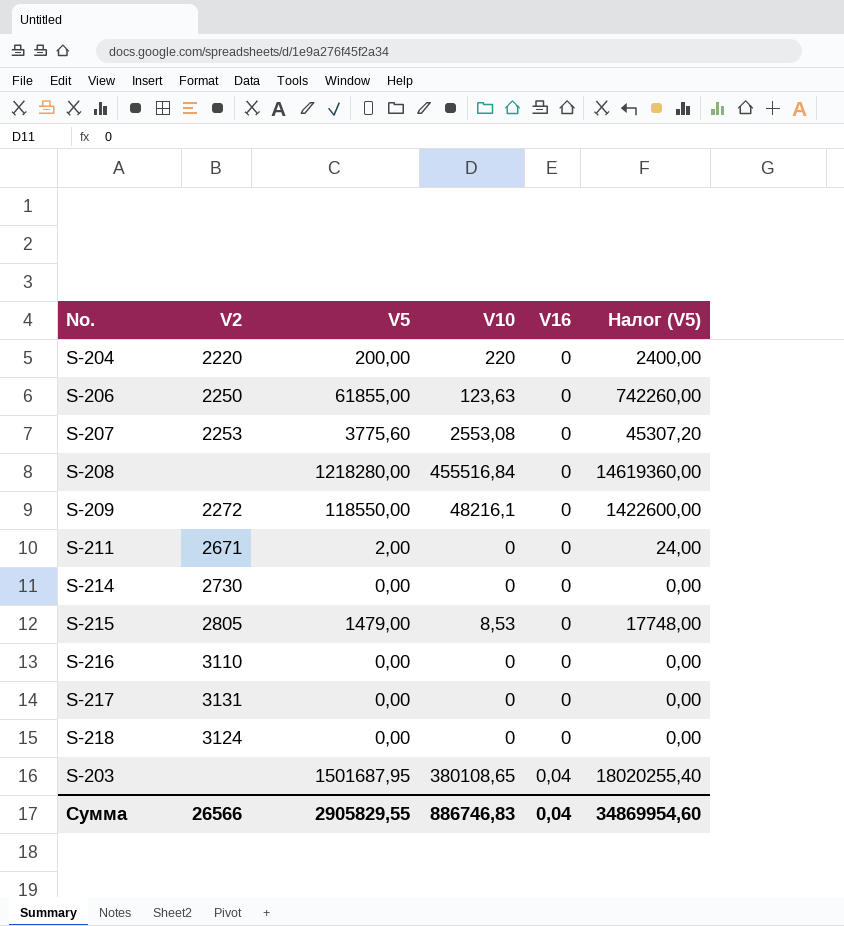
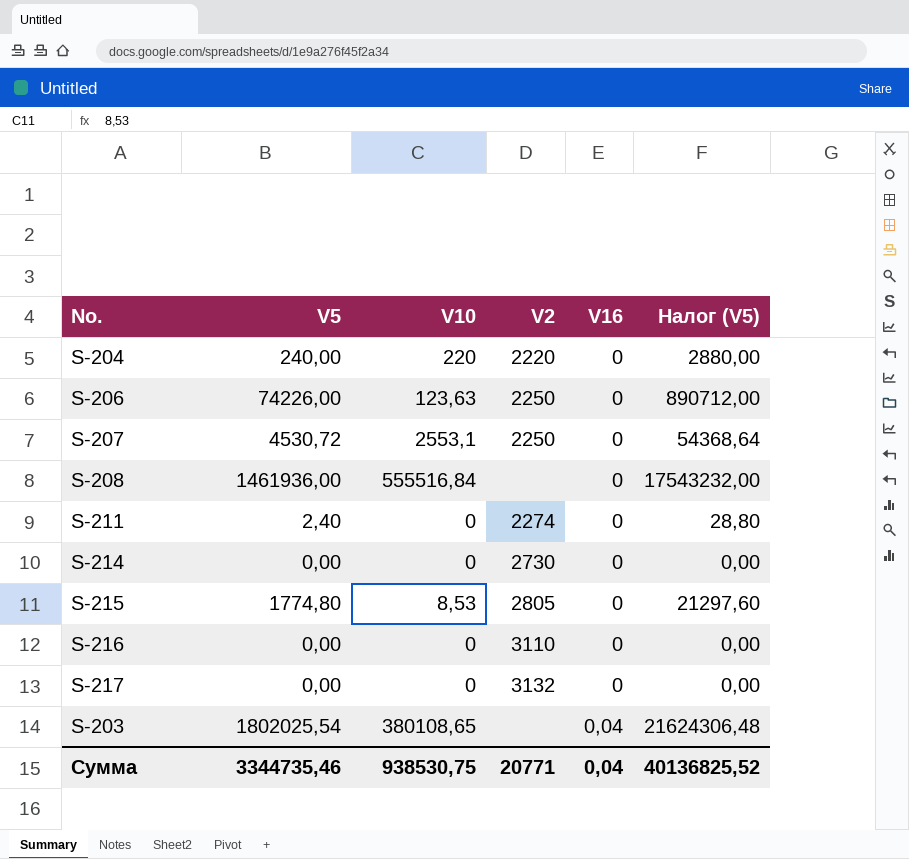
column V2 | position: 2 -> 4
row S-209: 2272 | 118550,00 | 48216,1 | 0 | 1422600,00 -> none
row S-218: 3124 | 0,00 | 0 | 0 | 0,00 -> none
S-204 | V5: 200,00 -> 240,00
S-204 | Налог (V5): 2400,00 -> 2880,00
S-206 | V5: 61855,00 -> 74226,00
S-206 | Налог (V5): 742260,00 -> 890712,00
S-207 | V5: 3775,60 -> 4530,72
S-207 | V10: 2553,08 -> 2553,1
S-207 | V2: 2253 -> 2250
S-207 | Налог (V5): 45307,20 -> 54368,64
S-208 | V5: 1218280,00 -> 1461936,00
S-208 | V10: 455516,84 -> 555516,84
S-208 | Налог (V5): 14619360,00 -> 17543232,00
S-211 | V5: 2,00 -> 2,40
S-211 | V2: 2671 -> 2274
S-211 | Налог (V5): 24,00 -> 28,80
S-215 | V5: 1479,00 -> 1774,80
S-215 | Налог (V5): 17748,00 -> 21297,60
S-217 | V2: 3131 -> 3132
S-203 | V5: 1501687,95 -> 1802025,54
S-203 | Налог (V5): 18020255,40 -> 21624306,48
Сумма | V5: 2905829,55 -> 3344735,46
Сумма | V10: 886746,83 -> 938530,75
Сумма | V2: 26566 -> 20771
Сумма | Налог (V5): 34869954,60 -> 40136825,52

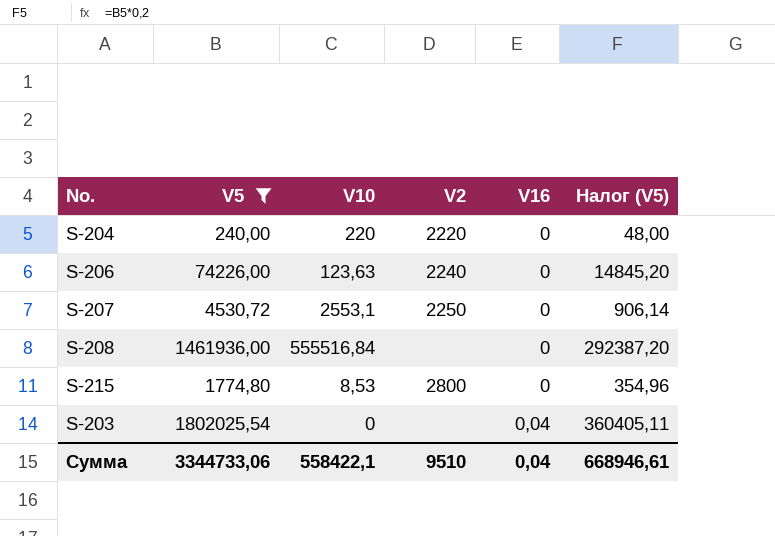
filter: none -> V5 >= 240,00
column Налог (V5) | formula: [V5] * 12 -> [V5] * 0,2
S-206 | V2: 2250 -> 2240
S-215 | V2: 2805 -> 2800
S-203 | V10: 380108,65 -> 0
Сумма | V5: 3344735,46 -> 3344733,06
Сумма | V10: 938530,75 -> 558422,1
Сумма | V2: 20771 -> 9510
Сумма | Налог (V5): 40136825,52 -> 668946,61

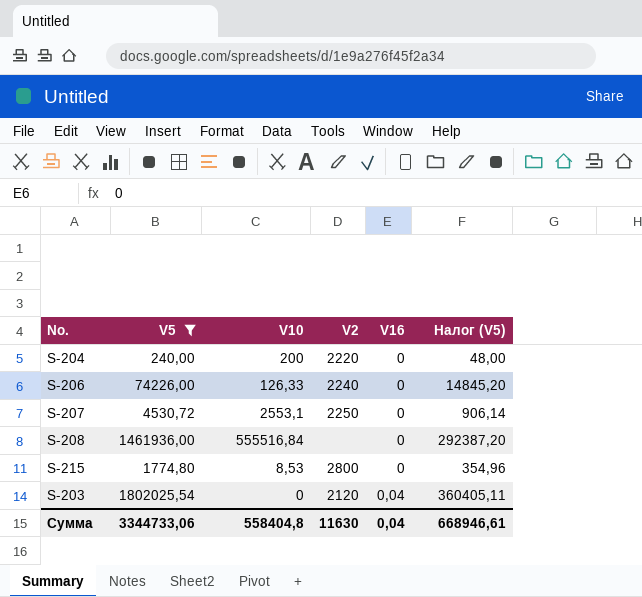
S-204 | V10: 220 -> 200
S-206 | V10: 123,63 -> 126,33
S-203 | V2: none -> 2120
Сумма | V10: 558422,1 -> 558404,8
Сумма | V2: 9510 -> 11630

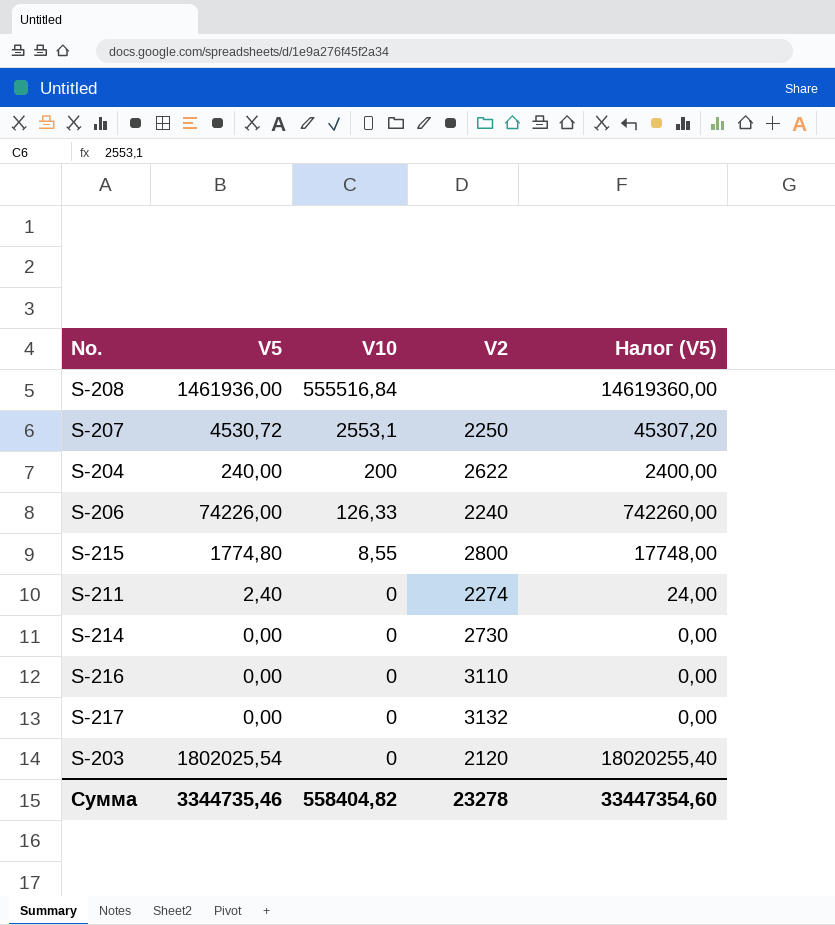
filter: V5 >= 240,00 -> none
row order: V16 ascending -> V10 descending
column V16 | position: 5 -> none
column Налог (V5) | formula: [V5] * 0,2 -> [V5] * 10
S-204 | V2: 2220 -> 2622
S-215 | V10: 8,53 -> 8,55
Сумма | V5: 3344733,06 -> 3344735,46
Сумма | V10: 558404,8 -> 558404,82
Сумма | V2: 11630 -> 23278
Сумма | Налог (V5): 668946,61 -> 33447354,60

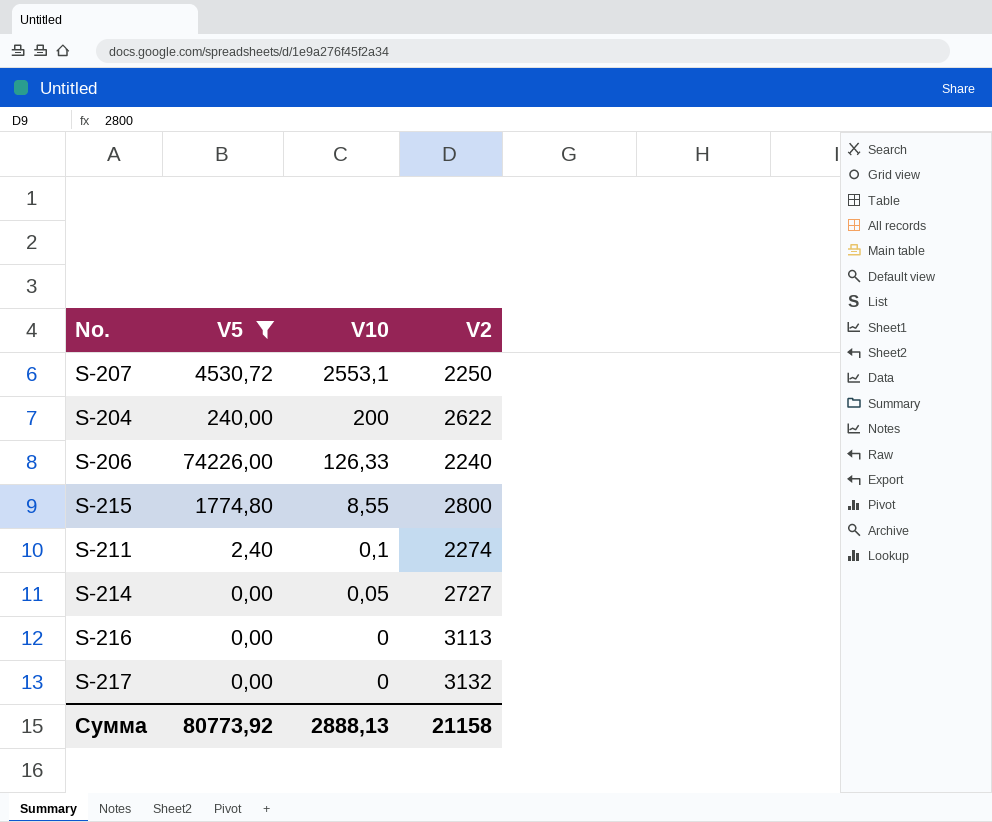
filter: none -> V5 <= 74226,00
column Налог (V5) | formula: [V5] * 10 -> none
S-211 | V10: 0 -> 0,1
S-214 | V10: 0 -> 0,05
S-214 | V2: 2730 -> 2727
S-216 | V2: 3110 -> 3113
Сумма | V5: 3344735,46 -> 80773,92
Сумма | V10: 558404,82 -> 2888,13
Сумма | V2: 23278 -> 21158

